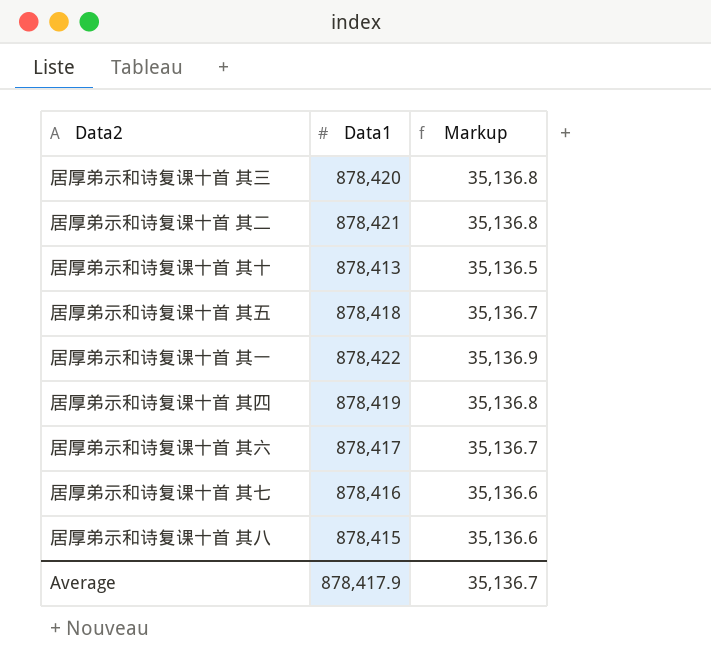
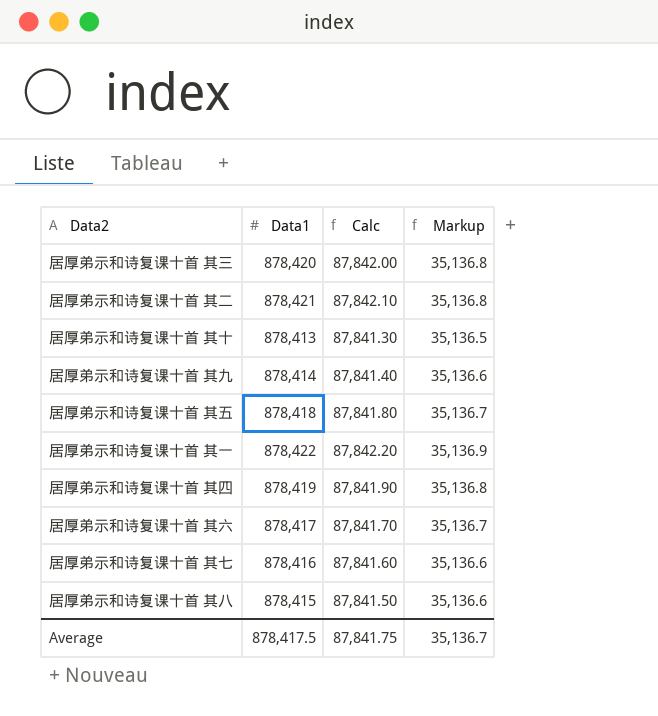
column Calc | formula: none -> [Data1] * 0.1
row 居厚弟示和诗复课十首 其九: none -> 878,414 | 87,841.40 | 35,136.6
Average | Data1: 878,417.9 -> 878,417.5

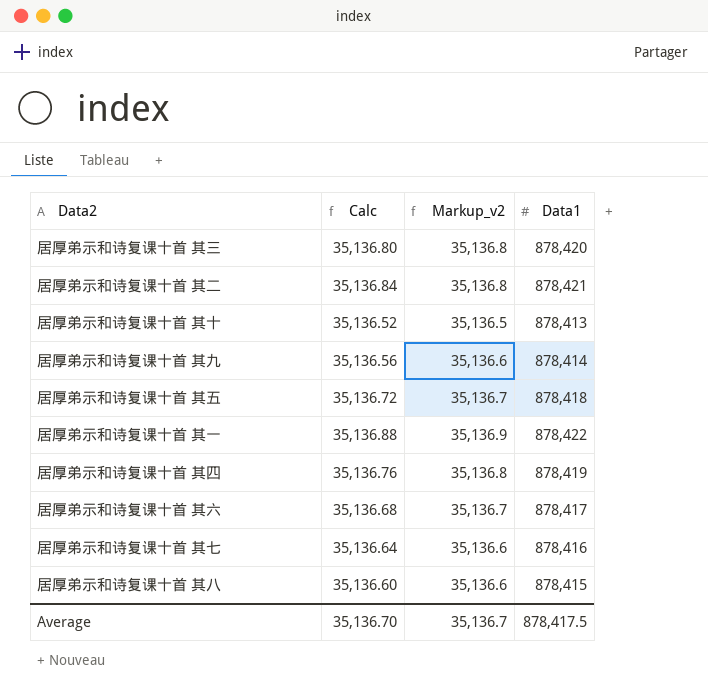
column Calc | formula: [Data1] * 0.1 -> [Data1] * 0.04
column name: Markup -> Markup_v2
column Data1 | position: 2 -> 4
Average | Calc: 87,841.75 -> 35,136.70

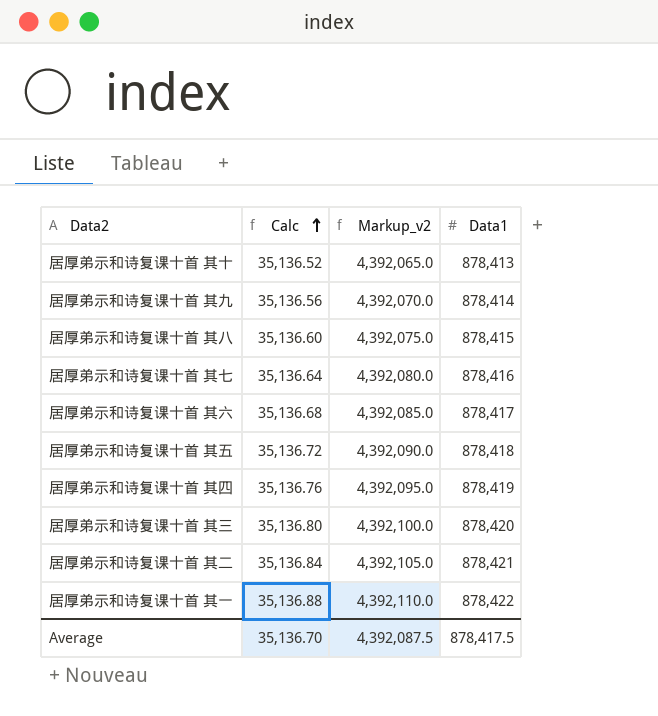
row order: none -> Calc ascending
column Markup_v2 | formula: [Data1] * 0.04 -> [Data1] * 5
Average | Markup_v2: 35,136.7 -> 4,392,087.5

